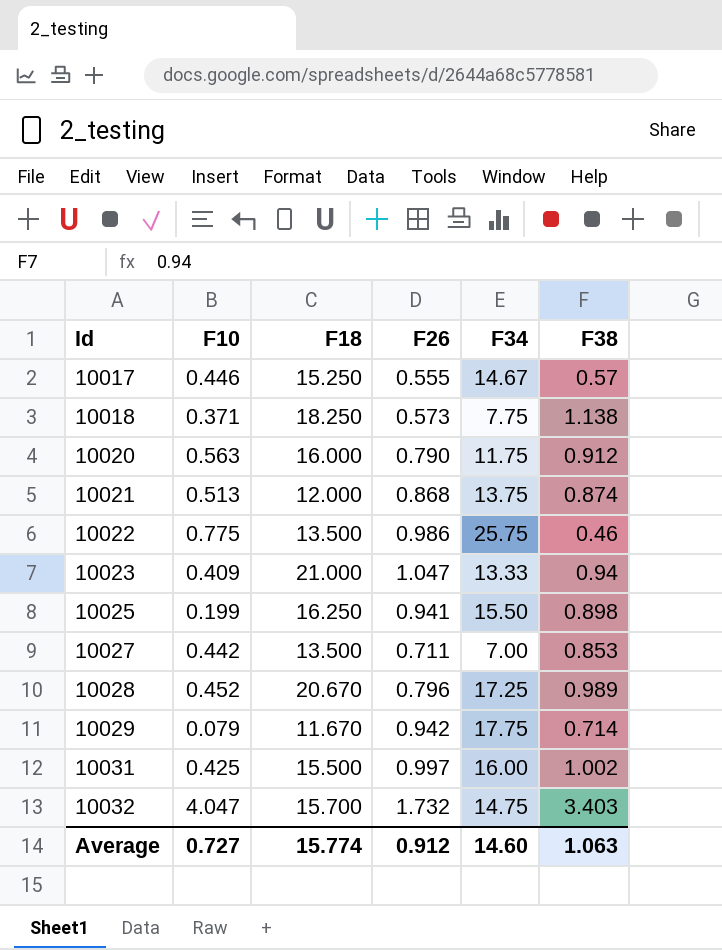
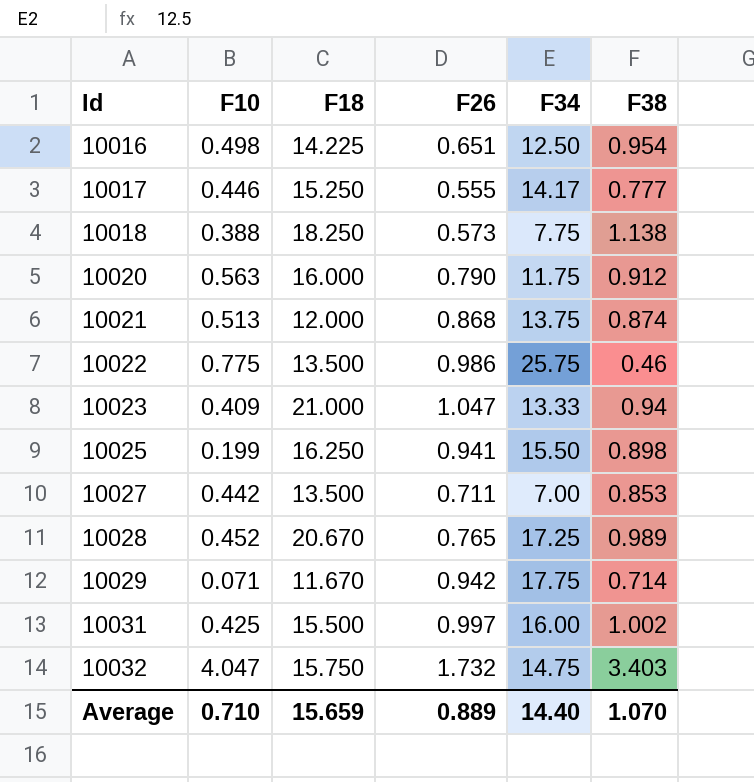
row 10016: none -> 0.498 | 14.225 | 0.651 | 12.50 | 0.954
10017 | F34: 14.67 -> 14.17
10017 | F38: 0.57 -> 0.777
10018 | F10: 0.371 -> 0.388
10028 | F26: 0.796 -> 0.765
10029 | F10: 0.079 -> 0.071
10032 | F18: 15.700 -> 15.750
Average | F10: 0.727 -> 0.710
Average | F18: 15.774 -> 15.659
Average | F26: 0.912 -> 0.889
Average | F34: 14.60 -> 14.40
Average | F38: 1.063 -> 1.070

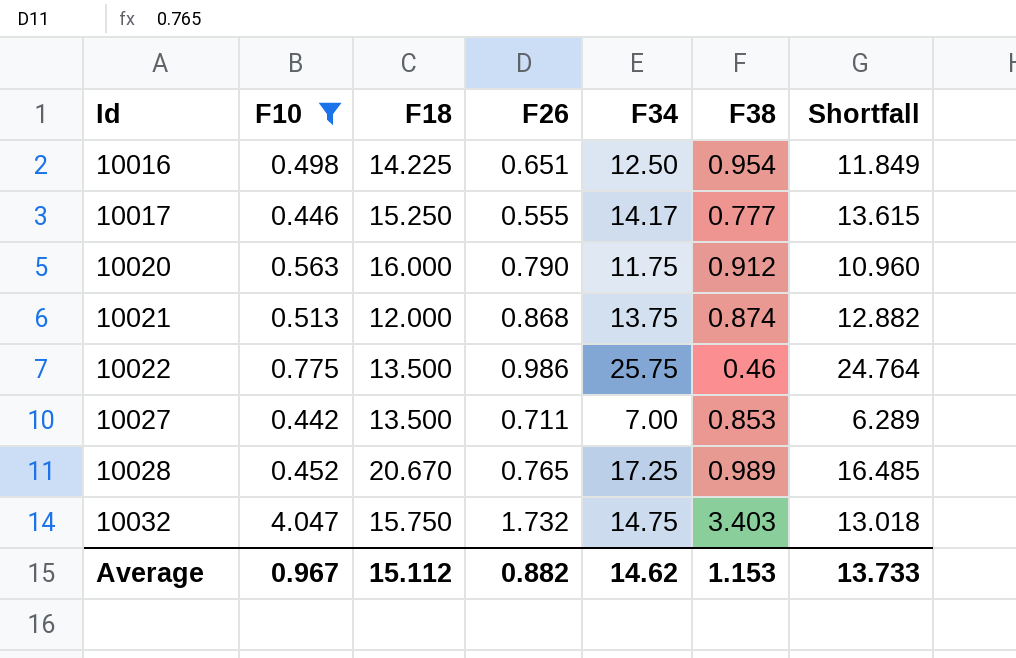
filter: none -> F10 >= 0.442
column Shortfall | formula: none -> [F34] - [F26]
Average | F10: 0.710 -> 0.967
Average | F18: 15.659 -> 15.112
Average | F26: 0.889 -> 0.882
Average | F34: 14.40 -> 14.62
Average | F38: 1.070 -> 1.153

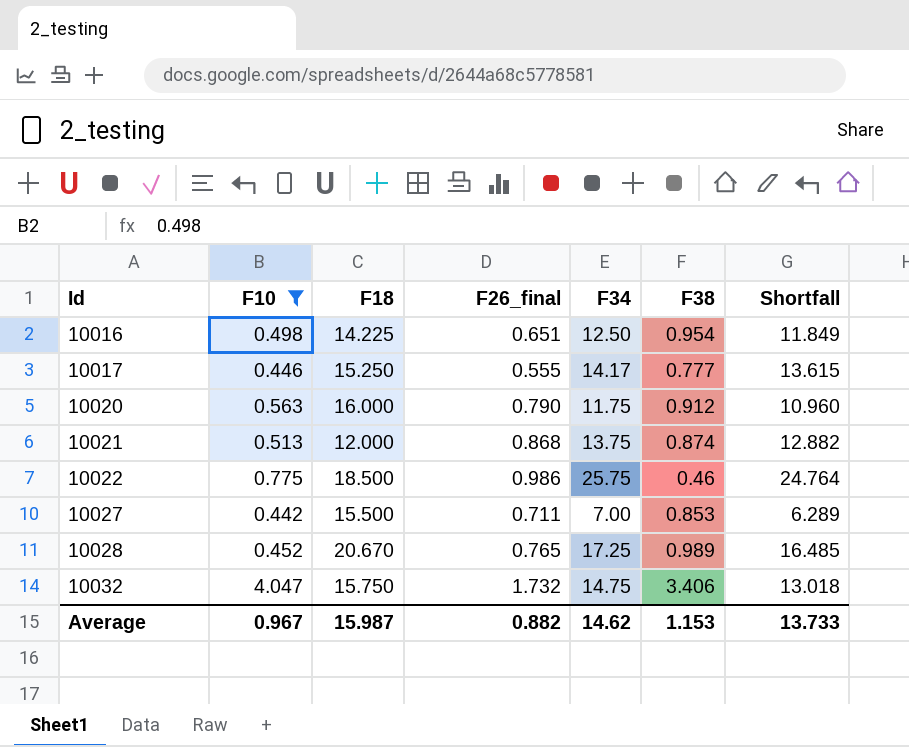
column name: F26 -> F26_final
10022 | F18: 13.500 -> 18.500
10027 | F18: 13.500 -> 15.500
10032 | F38: 3.403 -> 3.406
Average | F18: 15.112 -> 15.987

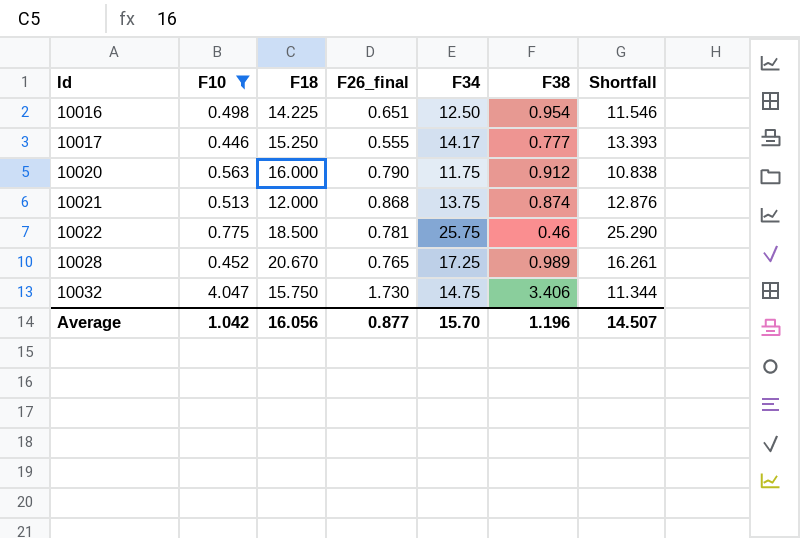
column Shortfall | formula: [F34] - [F26_final] -> [F34] - [F38]
row 10027: 0.442 | 15.500 | 0.711 | 7.00 | 0.853 | 6.289 -> none
10022 | F26_final: 0.986 -> 0.781
10032 | F26_final: 1.732 -> 1.730
Average | F10: 0.967 -> 1.042
Average | F18: 15.987 -> 16.056
Average | F26_final: 0.882 -> 0.877
Average | F34: 14.62 -> 15.70
Average | F38: 1.153 -> 1.196
Average | Shortfall: 13.733 -> 14.507

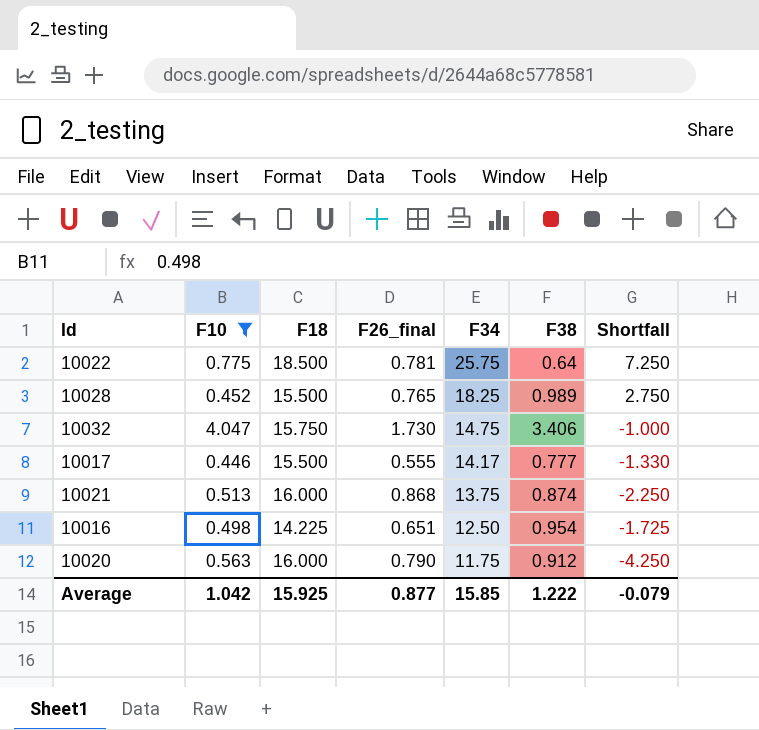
row order: Id ascending -> F34 descending
column Shortfall | formula: [F34] - [F38] -> [F34] - [F18]
10022 | F38: 0.46 -> 0.64
10028 | F18: 20.670 -> 15.500
10028 | F34: 17.25 -> 18.25
10017 | F18: 15.250 -> 15.500
10021 | F18: 12.000 -> 16.000
Average | F18: 16.056 -> 15.925
Average | F34: 15.70 -> 15.85
Average | F38: 1.196 -> 1.222
Average | Shortfall: 14.507 -> -0.079

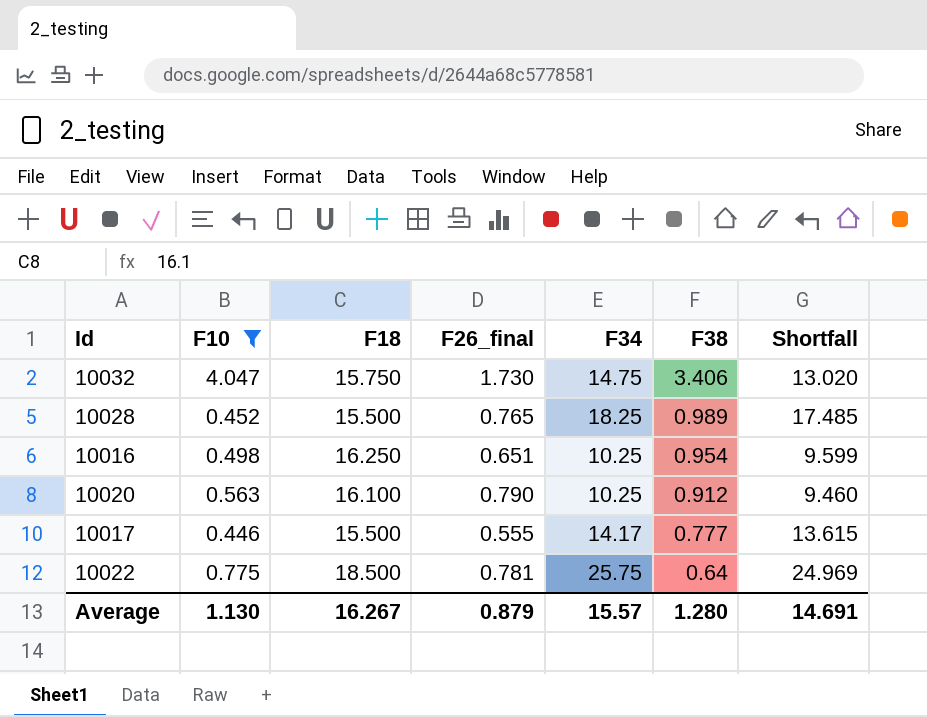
row order: F34 descending -> F38 descending
column Shortfall | formula: [F34] - [F18] -> [F34] - [F26_final]
row 10021: 0.513 | 16.000 | 0.868 | 13.75 | 0.874 | -2.250 -> none
10016 | F18: 14.225 -> 16.250
10016 | F34: 12.50 -> 10.25
10020 | F18: 16.000 -> 16.100
10020 | F34: 11.75 -> 10.25
Average | F10: 1.042 -> 1.130
Average | F18: 15.925 -> 16.267
Average | F26_final: 0.877 -> 0.879
Average | F34: 15.85 -> 15.57
Average | F38: 1.222 -> 1.280
Average | Shortfall: -0.079 -> 14.691

